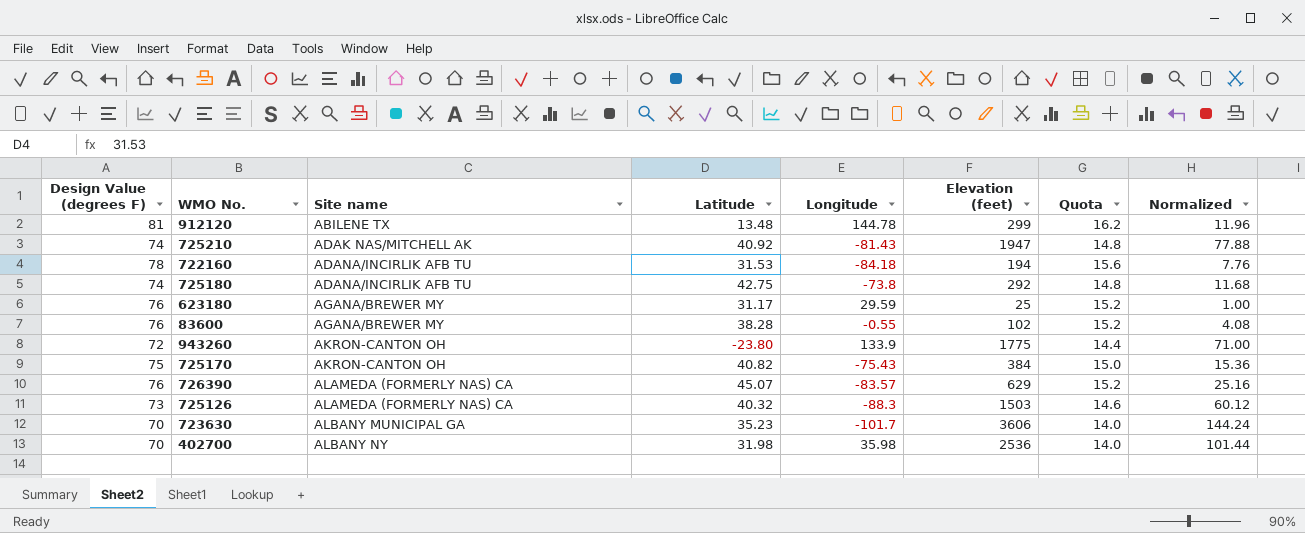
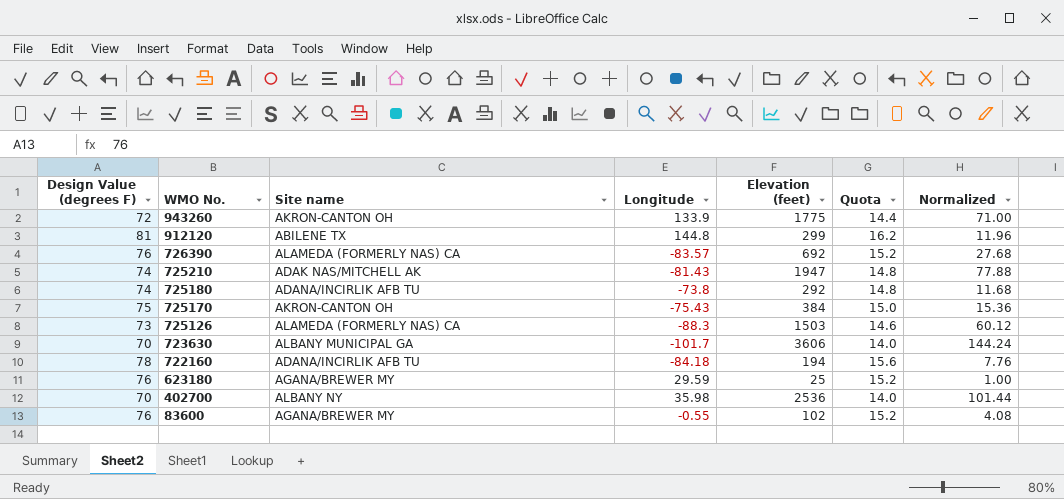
row order: Site name ascending -> WMO No. descending
column Latitude | position: 4 -> none
912120 | Longitude: 144.78 -> 144.8
726390 | Elevation (feet): 629 -> 692
726390 | Normalized: 25.16 -> 27.68

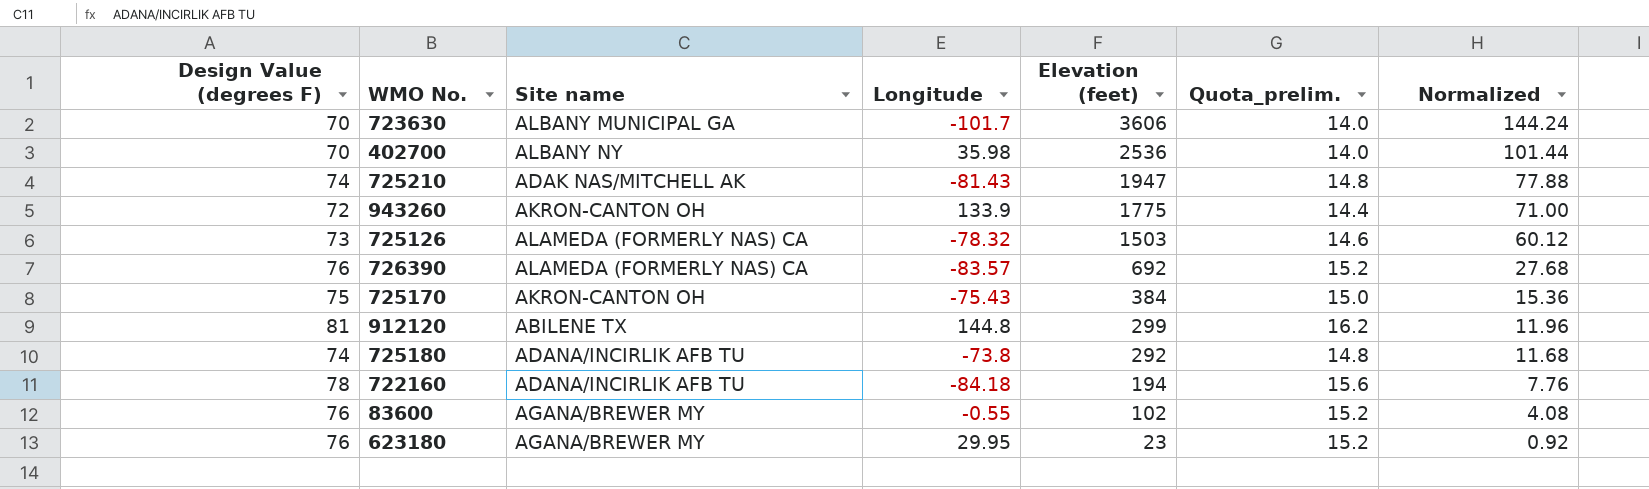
row order: WMO No. descending -> Elevation (feet) descending
column name: Quota -> Quota_prelim.
725126 | Longitude: -88.3 -> -78.32
623180 | Longitude: 29.59 -> 29.95
623180 | Elevation (feet): 25 -> 23
623180 | Normalized: 1.00 -> 0.92

